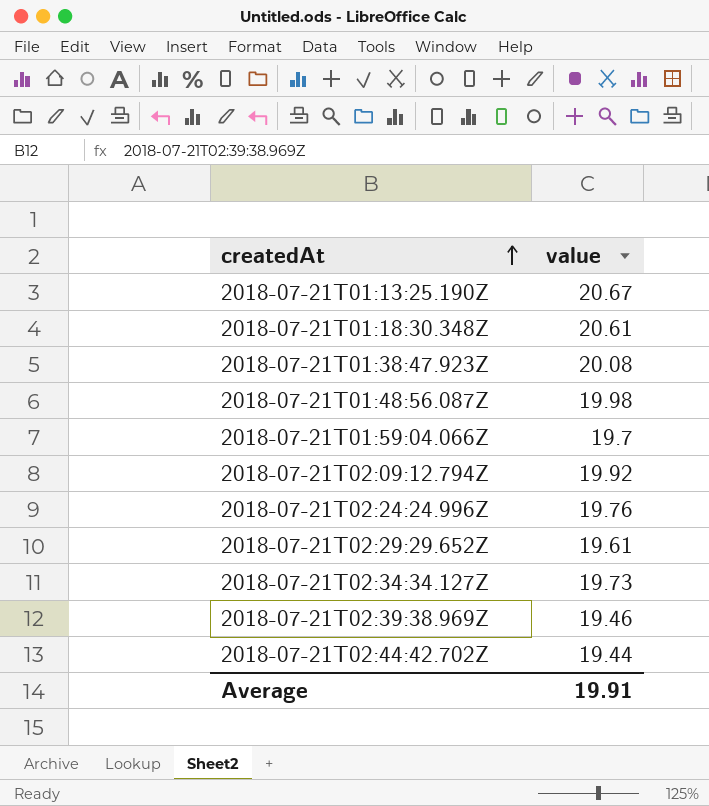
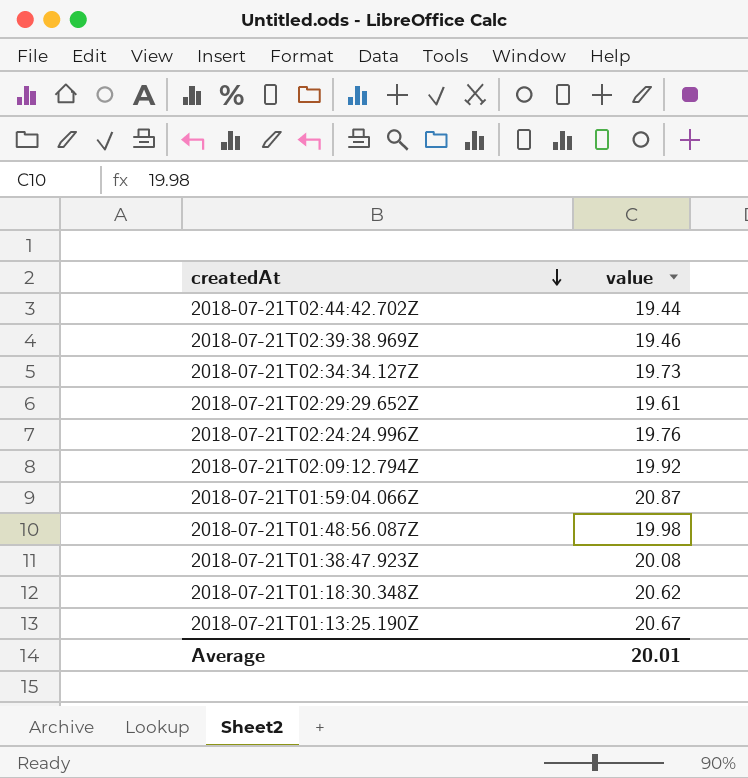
row order: createdAt ascending -> createdAt descending
2018-07-21T01:59:04.066Z | value: 19.7 -> 20.87
2018-07-21T01:18:30.348Z | value: 20.61 -> 20.62
Average | value: 19.91 -> 20.01

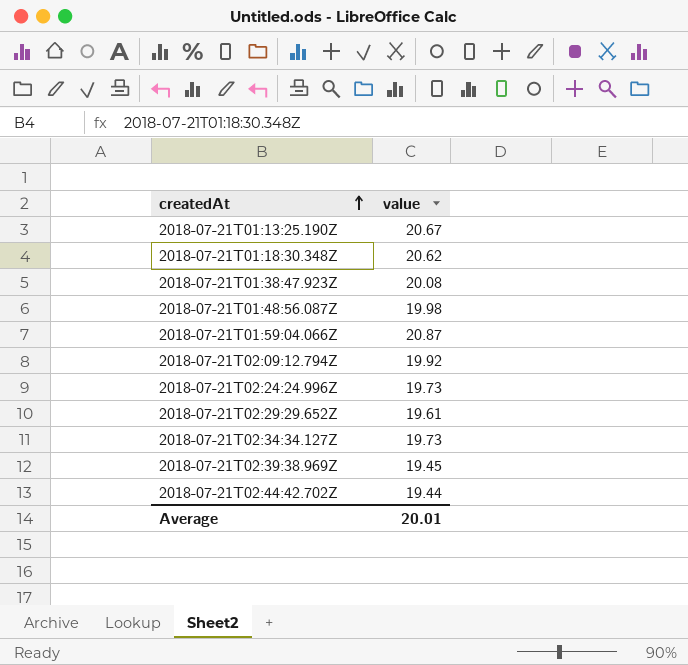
row order: createdAt descending -> createdAt ascending
2018-07-21T02:24:24.996Z | value: 19.76 -> 19.73
2018-07-21T02:39:38.969Z | value: 19.46 -> 19.45

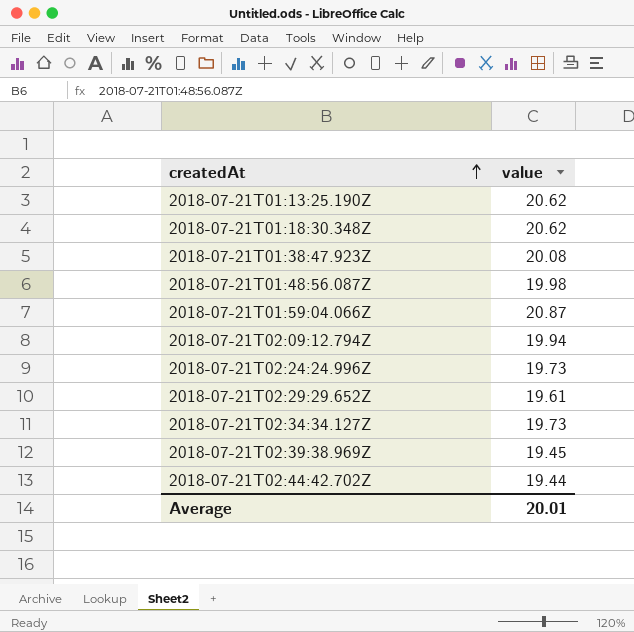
2018-07-21T01:13:25.190Z | value: 20.67 -> 20.62
2018-07-21T02:09:12.794Z | value: 19.92 -> 19.94

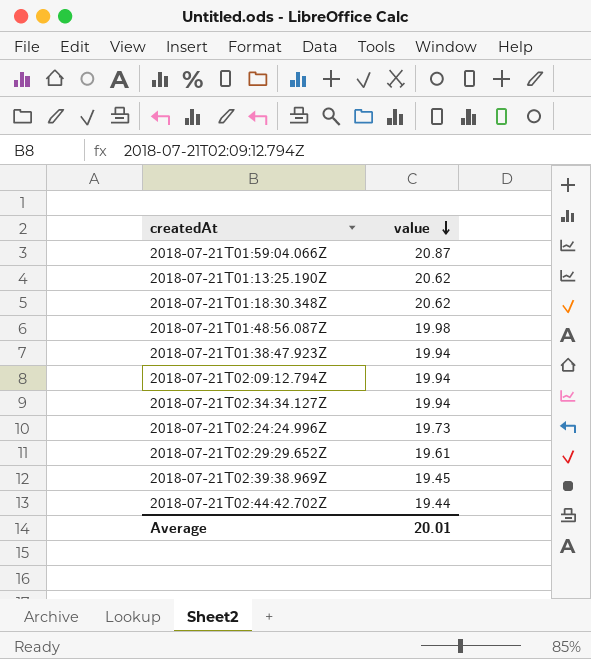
row order: createdAt ascending -> value descending
2018-07-21T01:38:47.923Z | value: 20.08 -> 19.94
2018-07-21T02:34:34.127Z | value: 19.73 -> 19.94

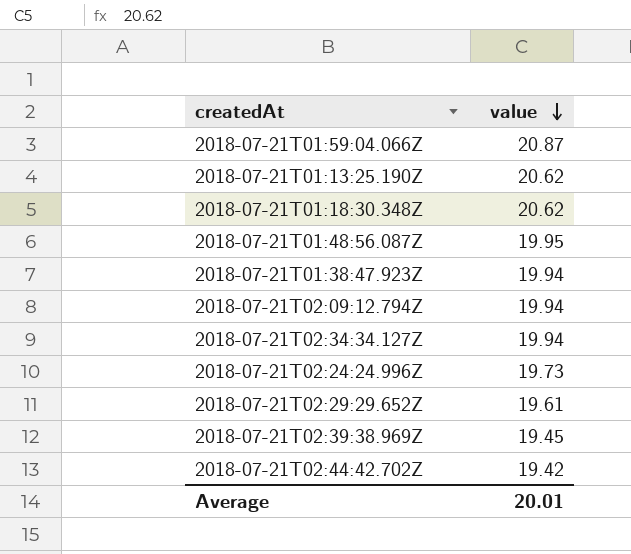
2018-07-21T01:48:56.087Z | value: 19.98 -> 19.95
2018-07-21T02:44:42.702Z | value: 19.44 -> 19.42

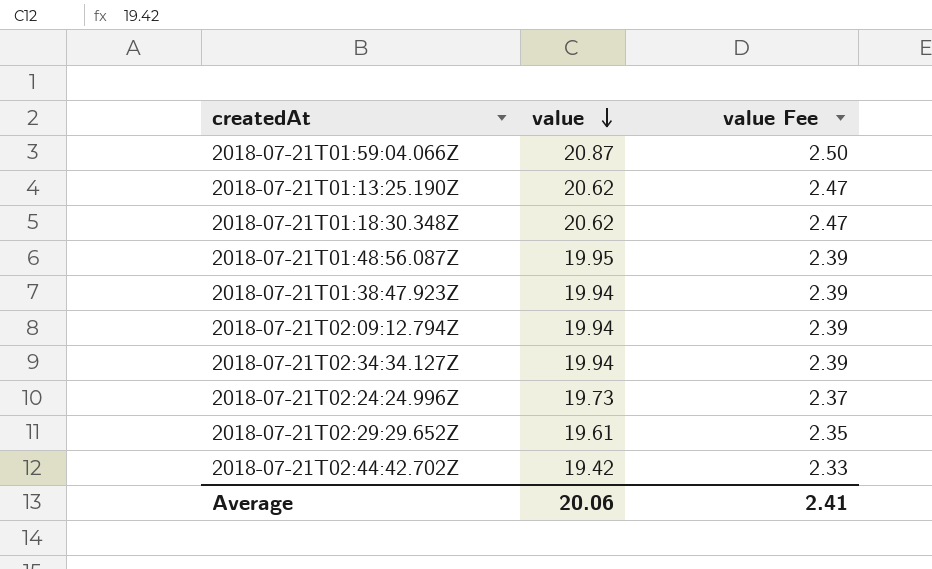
column value Fee | formula: none -> [value] * 0.12
row 2018-07-21T02:39:38.969Z: 19.45 -> none
Average | value: 20.01 -> 20.06

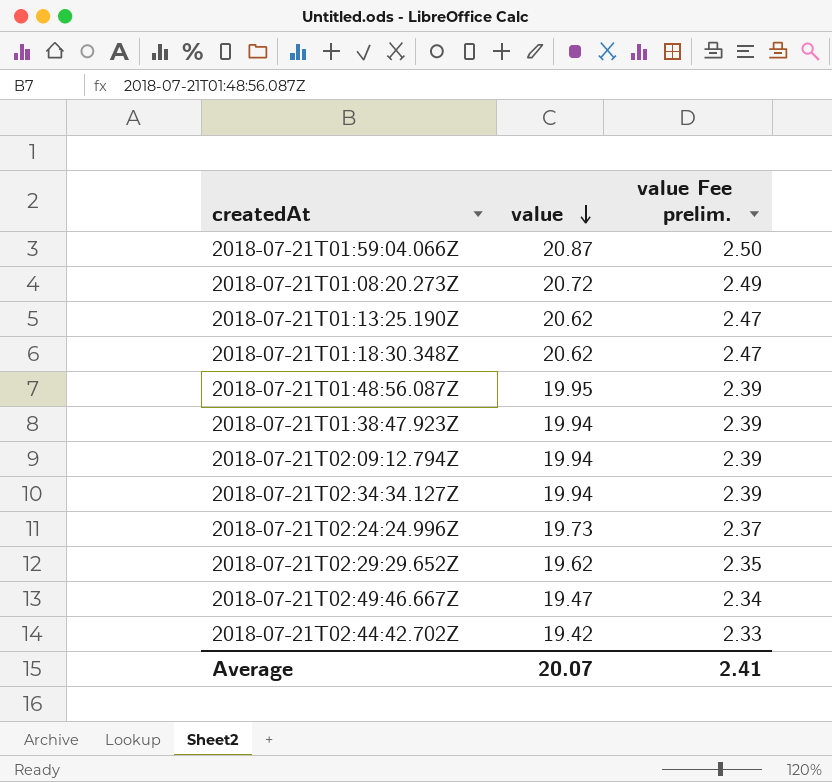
column name: value Fee -> value Fee prelim.
row 2018-07-21T01:08:20.273Z: none -> 20.72 | 2.49
2018-07-21T02:29:29.652Z | value: 19.61 -> 19.62
row 2018-07-21T02:49:46.667Z: none -> 19.47 | 2.34
Average | value: 20.06 -> 20.07

